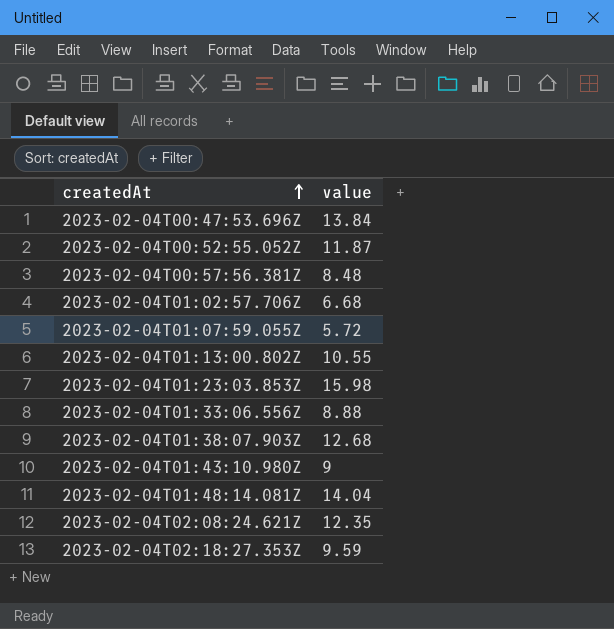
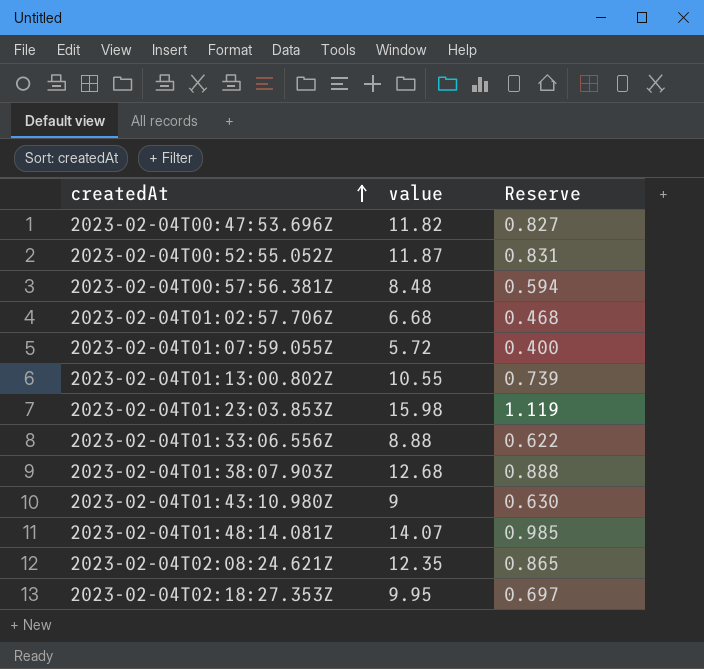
column Reserve | formula: none -> [value] * 0.07
2023-02-04T00:47:53.696Z | value: 13.84 -> 11.82
2023-02-04T01:48:14.081Z | value: 14.04 -> 14.07
2023-02-04T02:18:27.353Z | value: 9.59 -> 9.95

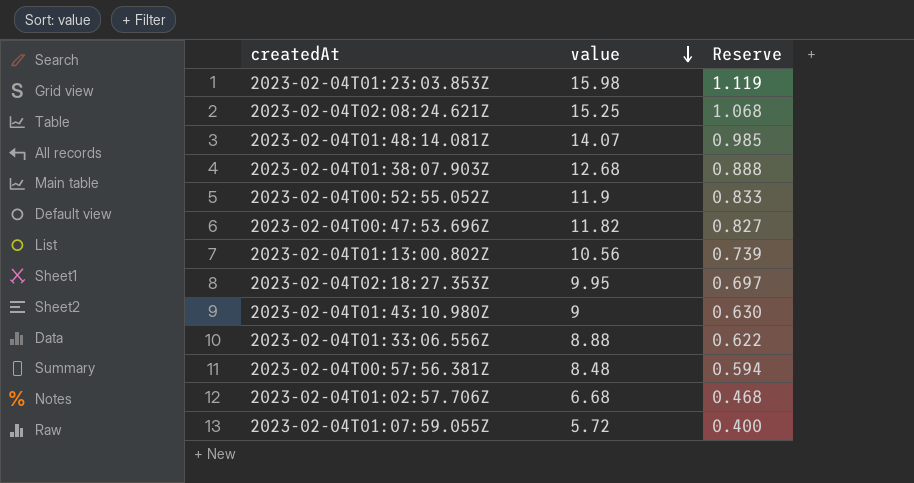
row order: createdAt ascending -> value descending
2023-02-04T02:08:24.621Z | value: 12.35 -> 15.25
2023-02-04T02:08:24.621Z | Reserve: 0.865 -> 1.068
2023-02-04T00:52:55.052Z | value: 11.87 -> 11.9
2023-02-04T00:52:55.052Z | Reserve: 0.831 -> 0.833
2023-02-04T01:13:00.802Z | value: 10.55 -> 10.56

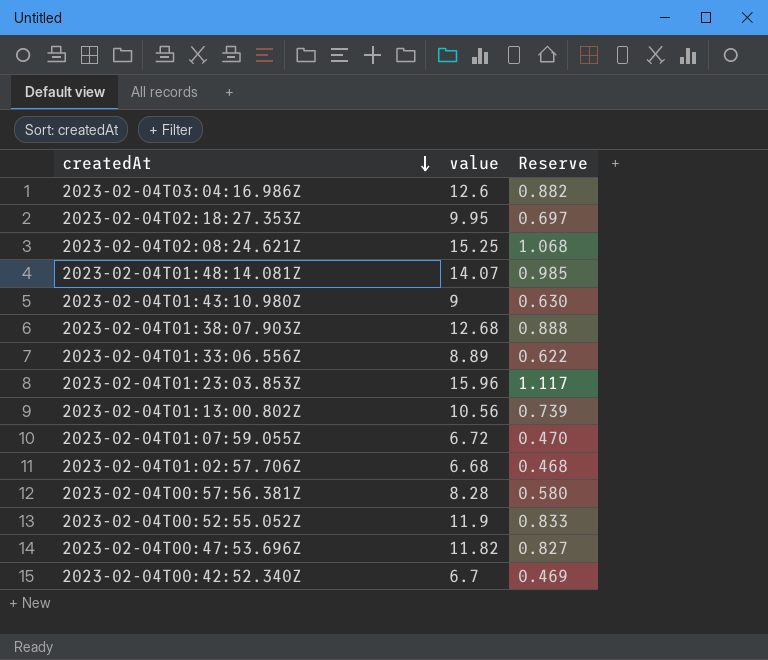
row order: value descending -> createdAt descending
row 2023-02-04T03:04:16.986Z: none -> 12.6 | 0.882
2023-02-04T01:33:06.556Z | value: 8.88 -> 8.89
2023-02-04T01:23:03.853Z | value: 15.98 -> 15.96
2023-02-04T01:23:03.853Z | Reserve: 1.119 -> 1.117
2023-02-04T01:07:59.055Z | value: 5.72 -> 6.72
2023-02-04T01:07:59.055Z | Reserve: 0.400 -> 0.470
2023-02-04T00:57:56.381Z | value: 8.48 -> 8.28
2023-02-04T00:57:56.381Z | Reserve: 0.594 -> 0.580
row 2023-02-04T00:42:52.340Z: none -> 6.7 | 0.469

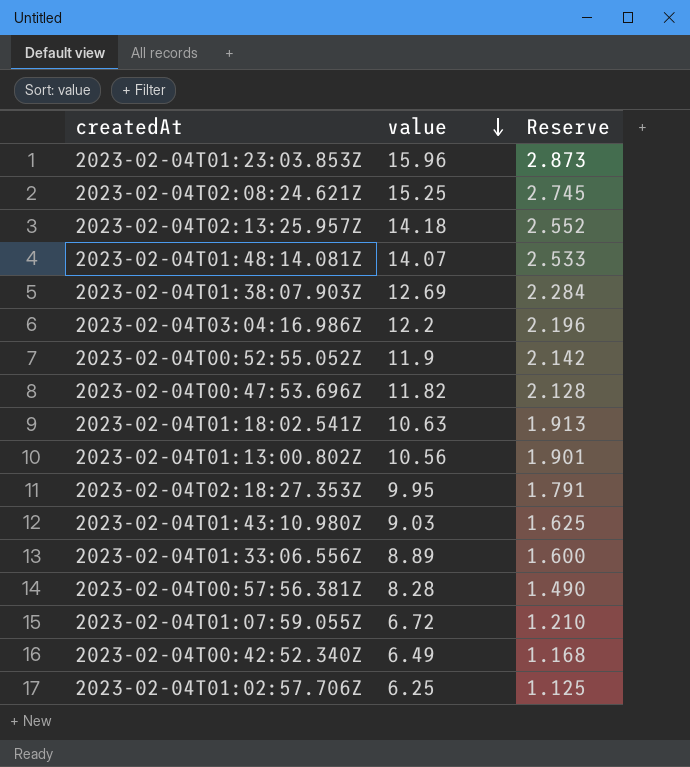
row order: createdAt descending -> value descending
column Reserve | formula: [value] * 0.07 -> [value] * 0.18
row 2023-02-04T02:13:25.957Z: none -> 14.18 | 2.552
2023-02-04T01:38:07.903Z | value: 12.68 -> 12.69
2023-02-04T03:04:16.986Z | value: 12.6 -> 12.2
row 2023-02-04T01:18:02.541Z: none -> 10.63 | 1.913
2023-02-04T01:43:10.980Z | value: 9 -> 9.03
2023-02-04T00:42:52.340Z | value: 6.7 -> 6.49
2023-02-04T01:02:57.706Z | value: 6.68 -> 6.25

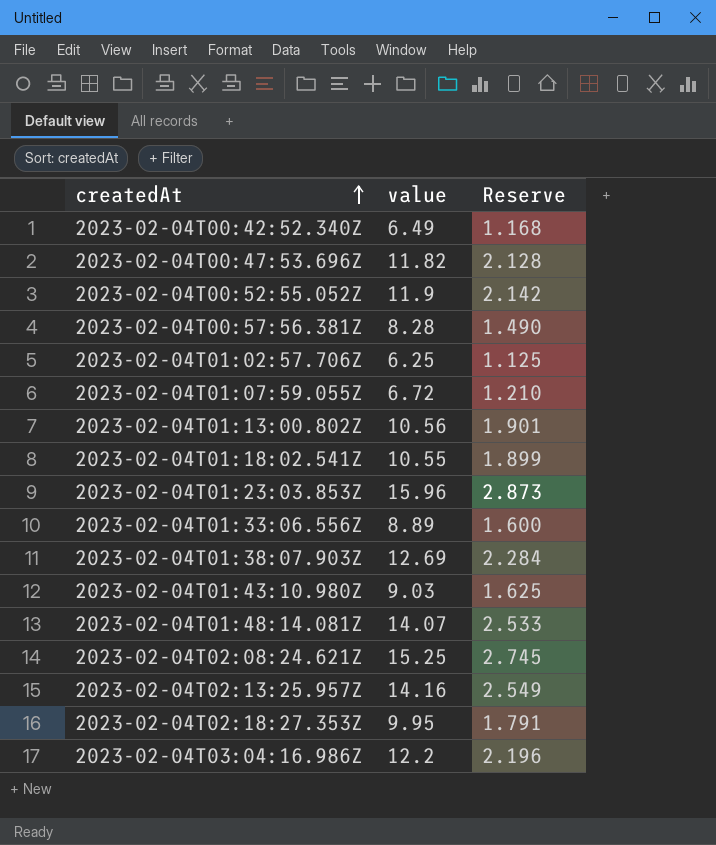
row order: value descending -> createdAt ascending
2023-02-04T01:18:02.541Z | value: 10.63 -> 10.55
2023-02-04T01:18:02.541Z | Reserve: 1.913 -> 1.899
2023-02-04T02:13:25.957Z | value: 14.18 -> 14.16
2023-02-04T02:13:25.957Z | Reserve: 2.552 -> 2.549

